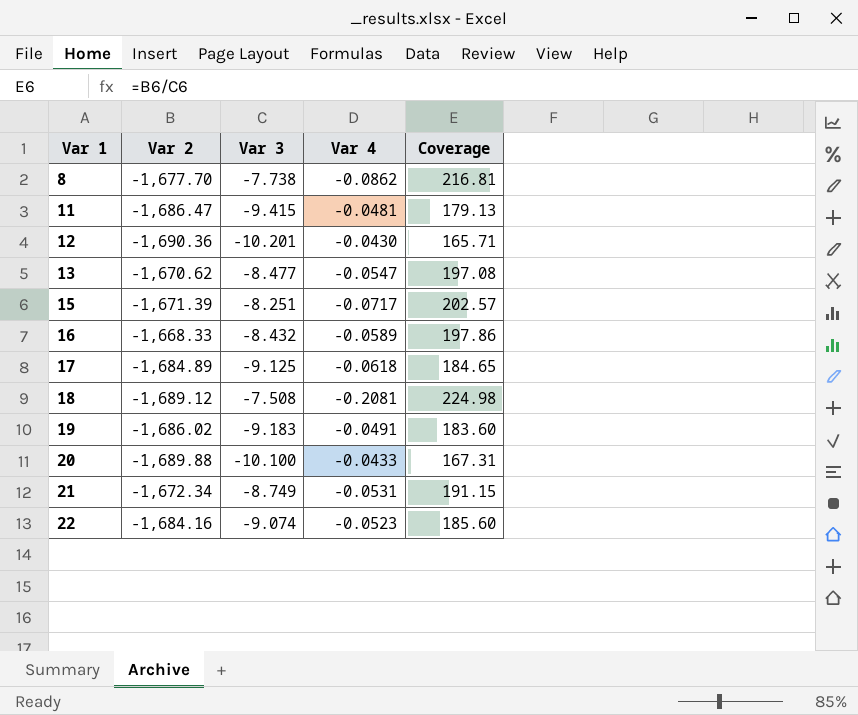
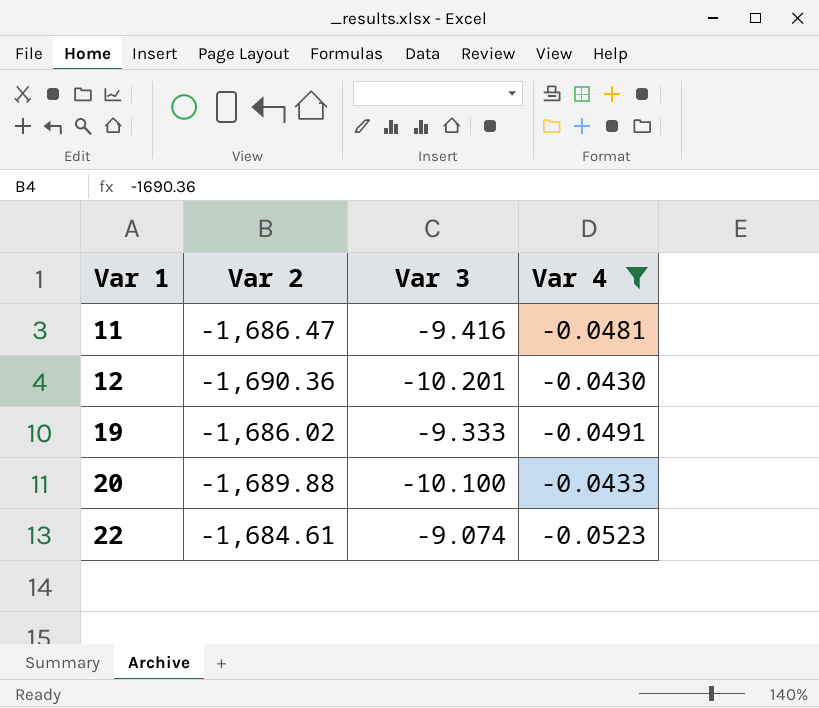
filter: none -> Var 4 >= -0.0523
column Coverage | formula: [Var 2] / [Var 3] -> none
11 | Var 3: -9.415 -> -9.416
19 | Var 3: -9.183 -> -9.333
22 | Var 2: -1,684.16 -> -1,684.61

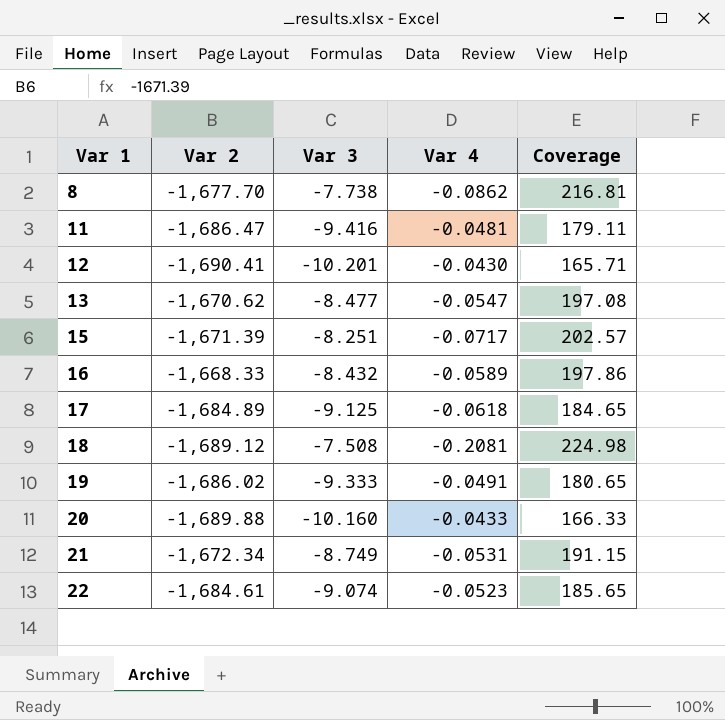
filter: Var 4 >= -0.0523 -> none
column Coverage | formula: none -> [Var 2] / [Var 3]
12 | Var 2: -1,690.36 -> -1,690.41
20 | Var 3: -10.100 -> -10.160

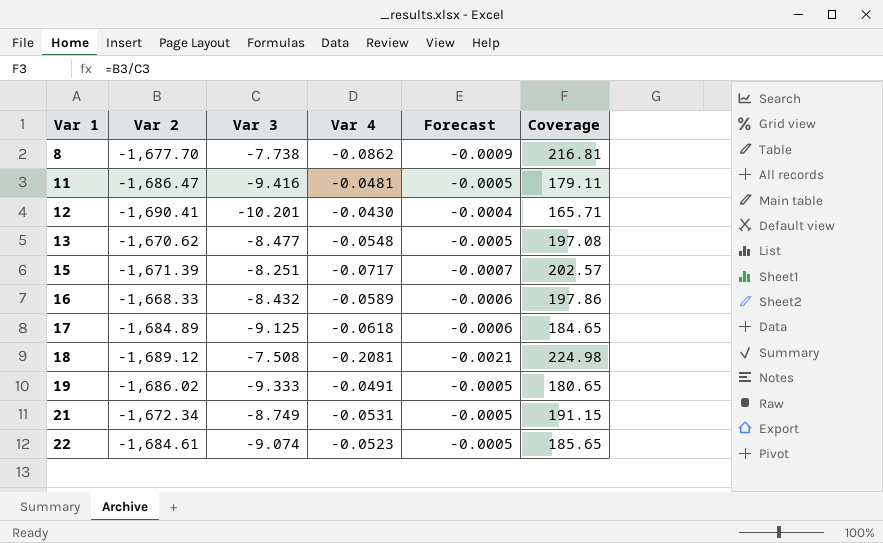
column Forecast | formula: none -> [Var 4] * 0.01
row 20: -1,689.88 | -10.160 | -0.0433 | 166.33 -> none
13 | Var 4: -0.0547 -> -0.0548

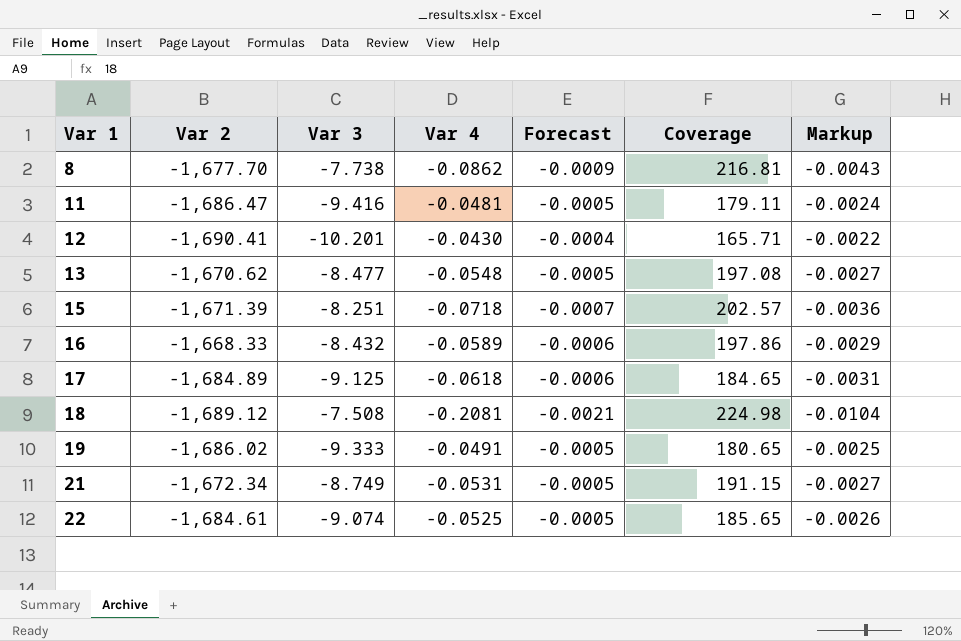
column Markup | formula: none -> [Var 4] * 0.05
15 | Var 4: -0.0717 -> -0.0718
22 | Var 4: -0.0523 -> -0.0525

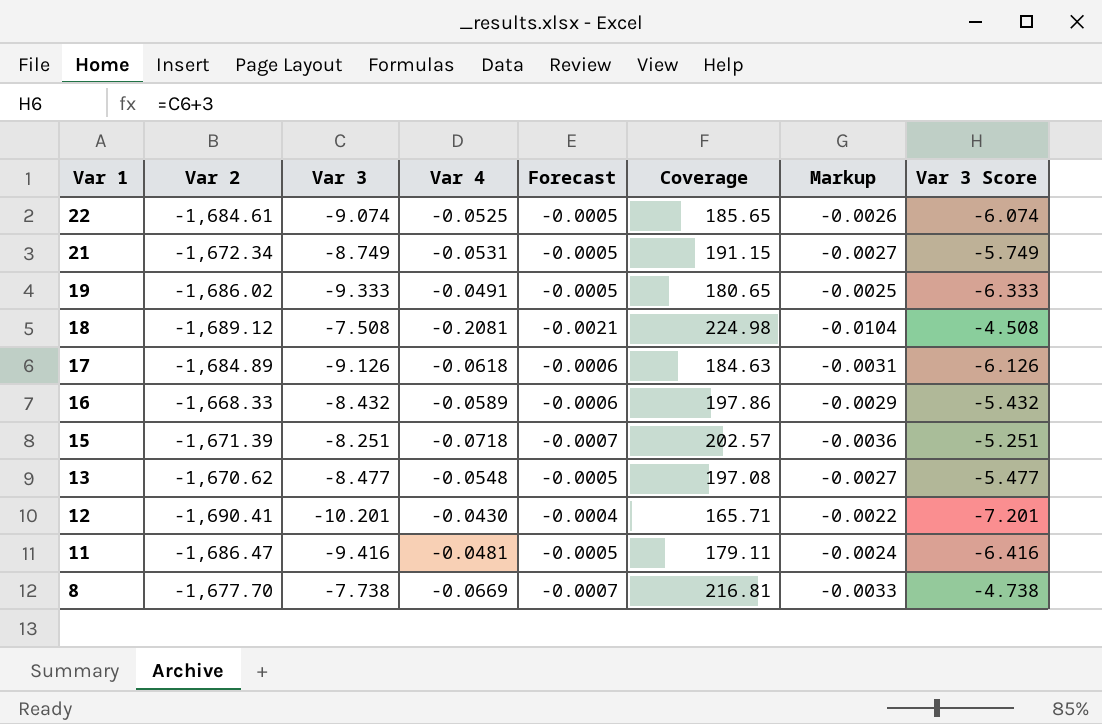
row order: Var 1 ascending -> Var 1 descending
column Var 3 Score | formula: none -> [Var 3] + 3
17 | Var 3: -9.125 -> -9.126
17 | Coverage: 184.65 -> 184.63
8 | Var 4: -0.0862 -> -0.0669
8 | Forecast: -0.0009 -> -0.0007
8 | Markup: -0.0043 -> -0.0033

